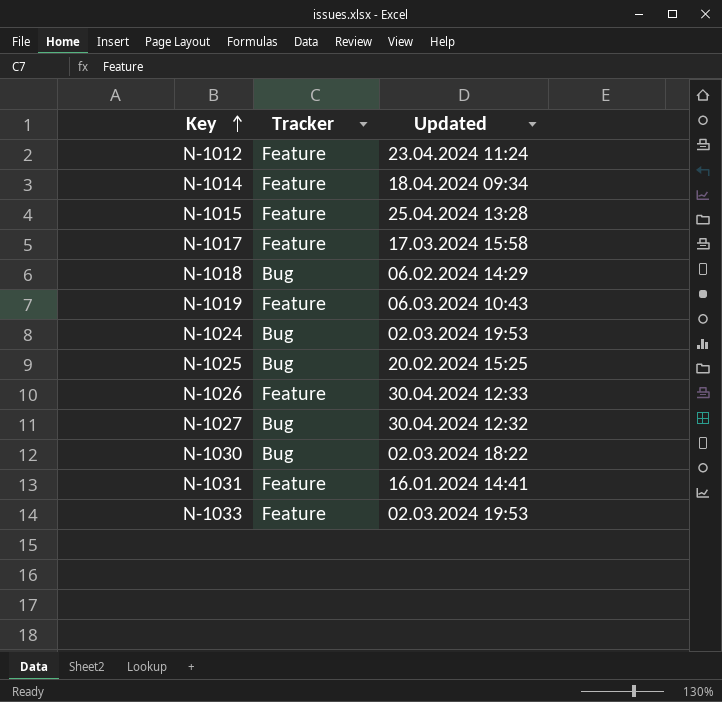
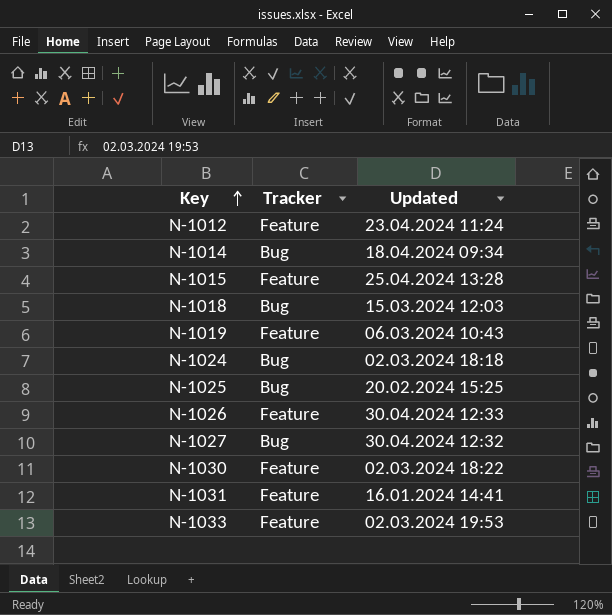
row N-1017: Feature | 17.03.2024 15:58 -> none
N-1014 | Tracker: Feature -> Bug
N-1018 | Updated: 06.02.2024 14:29 -> 15.03.2024 12:03
N-1024 | Updated: 02.03.2024 19:53 -> 02.03.2024 18:18
N-1030 | Tracker: Bug -> Feature

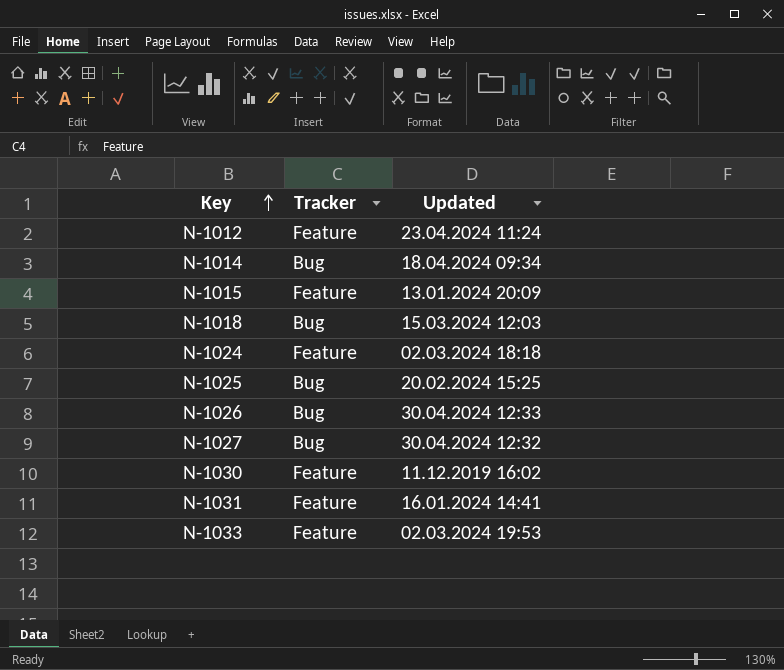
row N-1019: Feature | 06.03.2024 10:43 -> none
N-1015 | Updated: 25.04.2024 13:28 -> 13.01.2024 20:09
N-1024 | Tracker: Bug -> Feature
N-1026 | Tracker: Feature -> Bug
N-1030 | Updated: 02.03.2024 18:22 -> 11.12.2019 16:02

